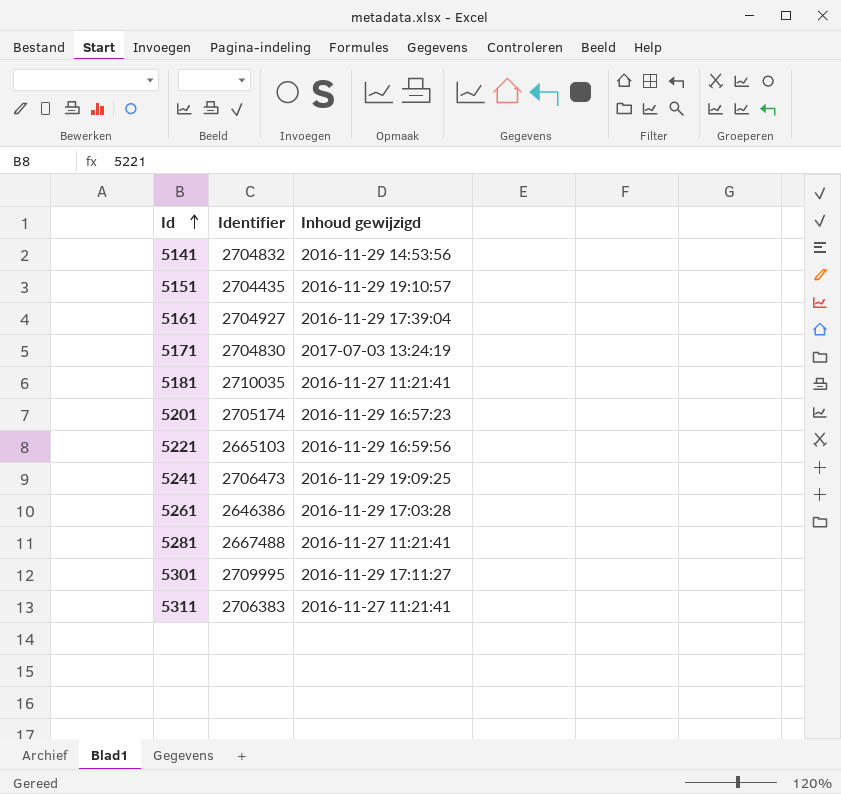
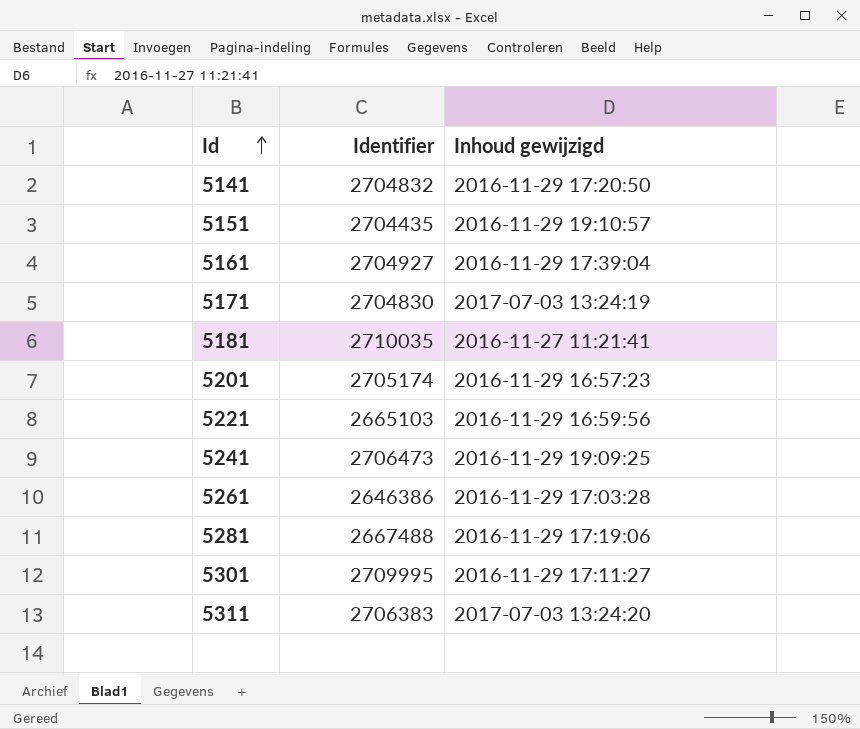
5141 | Inhoud gewijzigd: 2016-11-29 14:53:56 -> 2016-11-29 17:20:50
5281 | Inhoud gewijzigd: 2016-11-27 11:21:41 -> 2016-11-29 17:19:06
5311 | Inhoud gewijzigd: 2016-11-27 11:21:41 -> 2017-07-03 13:24:20

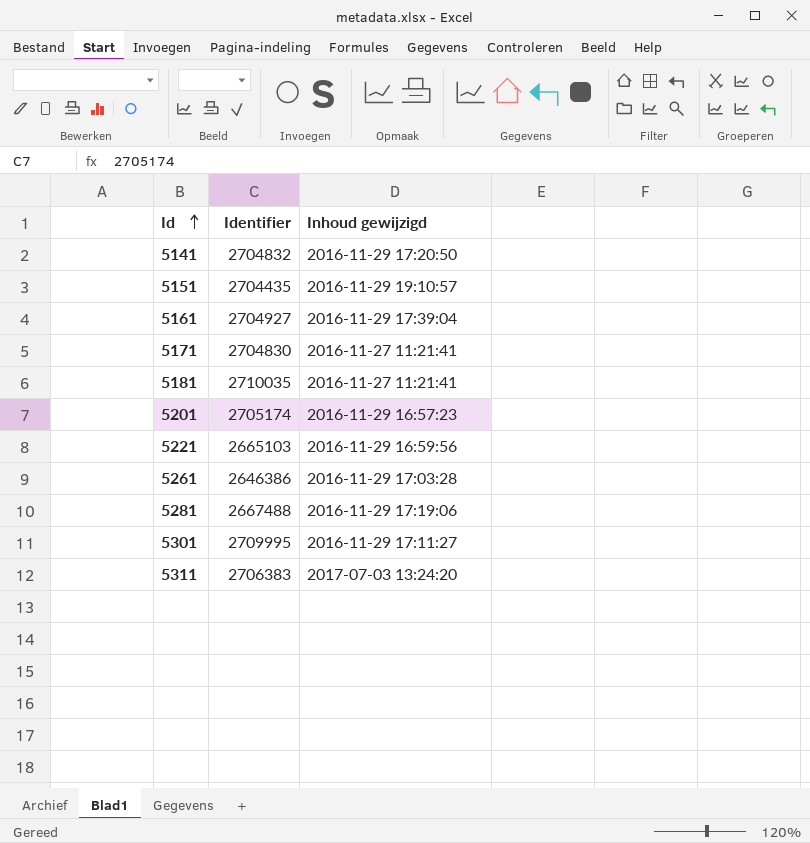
row 5241: 2706473 | 2016-11-29 19:09:25 -> none
5171 | Inhoud gewijzigd: 2017-07-03 13:24:19 -> 2016-11-27 11:21:41

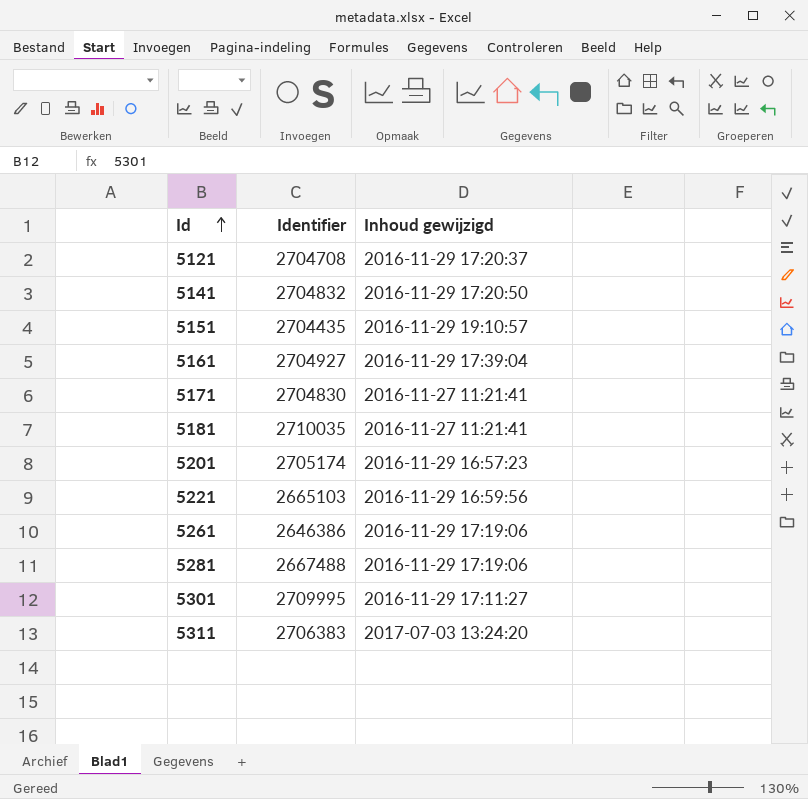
row 5121: none -> 2704708 | 2016-11-29 17:20:37
5261 | Inhoud gewijzigd: 2016-11-29 17:03:28 -> 2016-11-29 17:19:06

